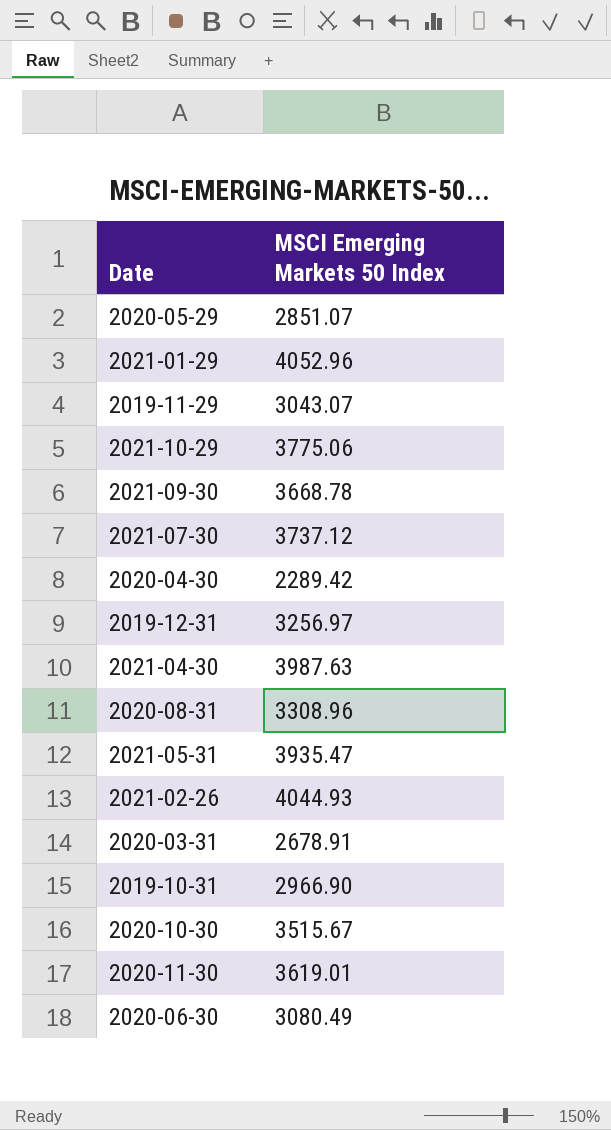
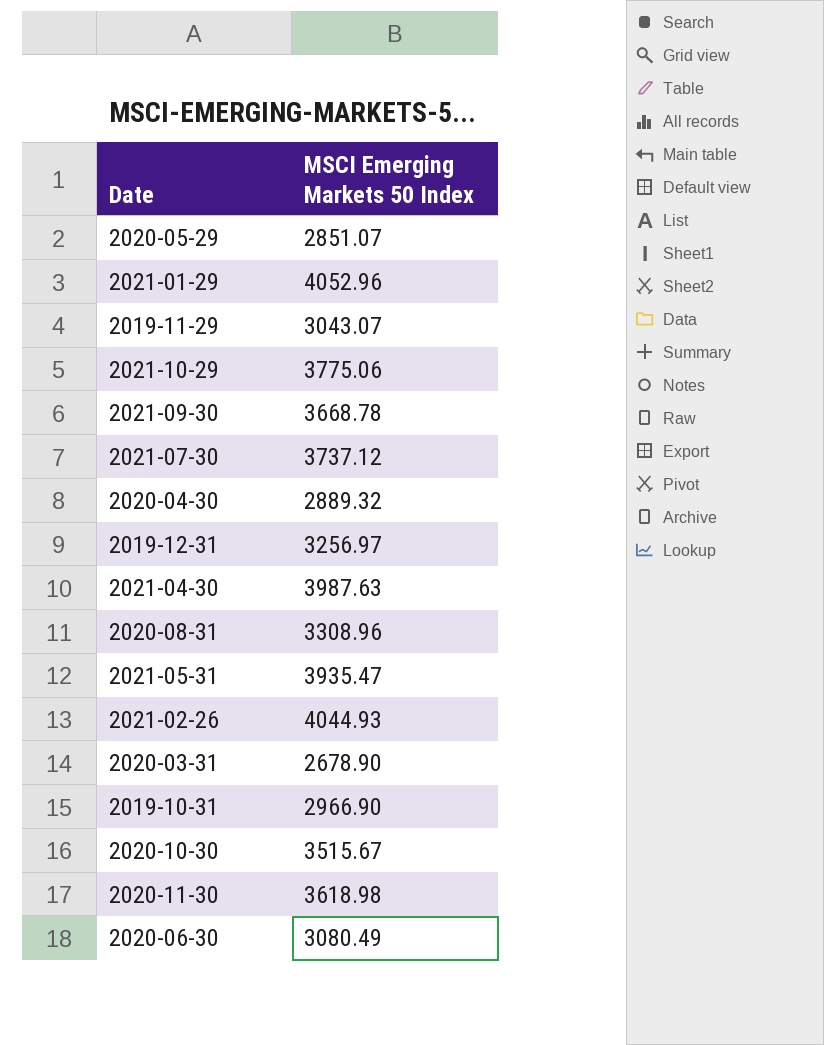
2020-04-30 | MSCI Emerging Markets 50 Index: 2289.42 -> 2889.32
2020-03-31 | MSCI Emerging Markets 50 Index: 2678.91 -> 2678.90
2020-11-30 | MSCI Emerging Markets 50 Index: 3619.01 -> 3618.98

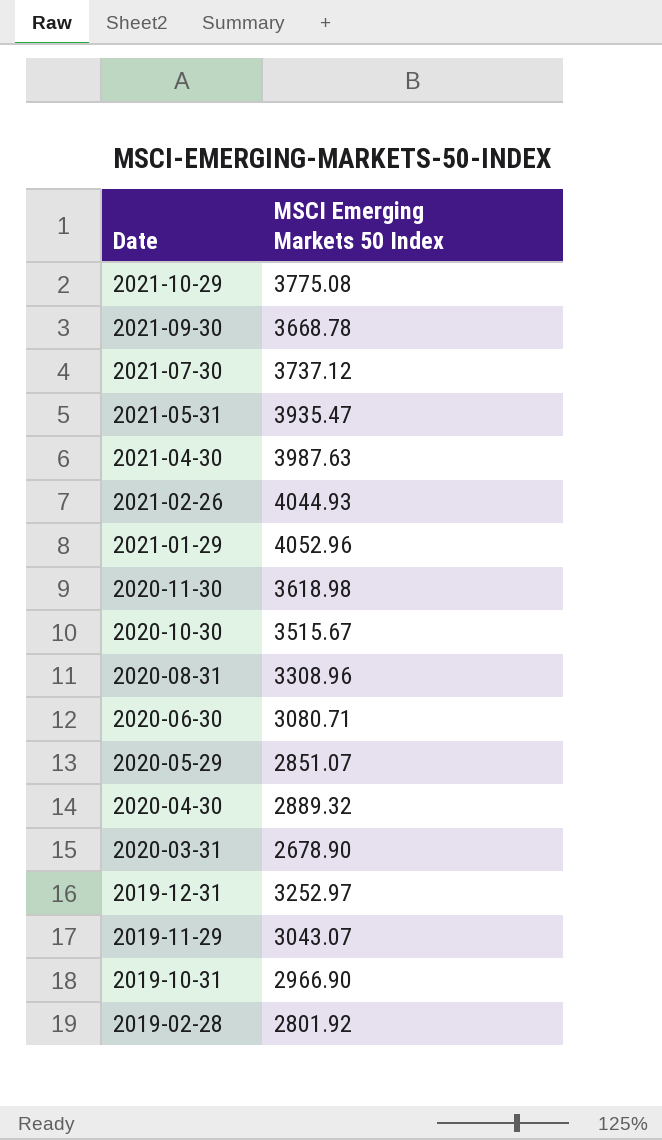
row order: none -> Date descending
2021-10-29 | MSCI Emerging Markets 50 Index: 3775.06 -> 3775.08
2020-06-30 | MSCI Emerging Markets 50 Index: 3080.49 -> 3080.71
2019-12-31 | MSCI Emerging Markets 50 Index: 3256.97 -> 3252.97
row 2019-02-28: none -> 2801.92

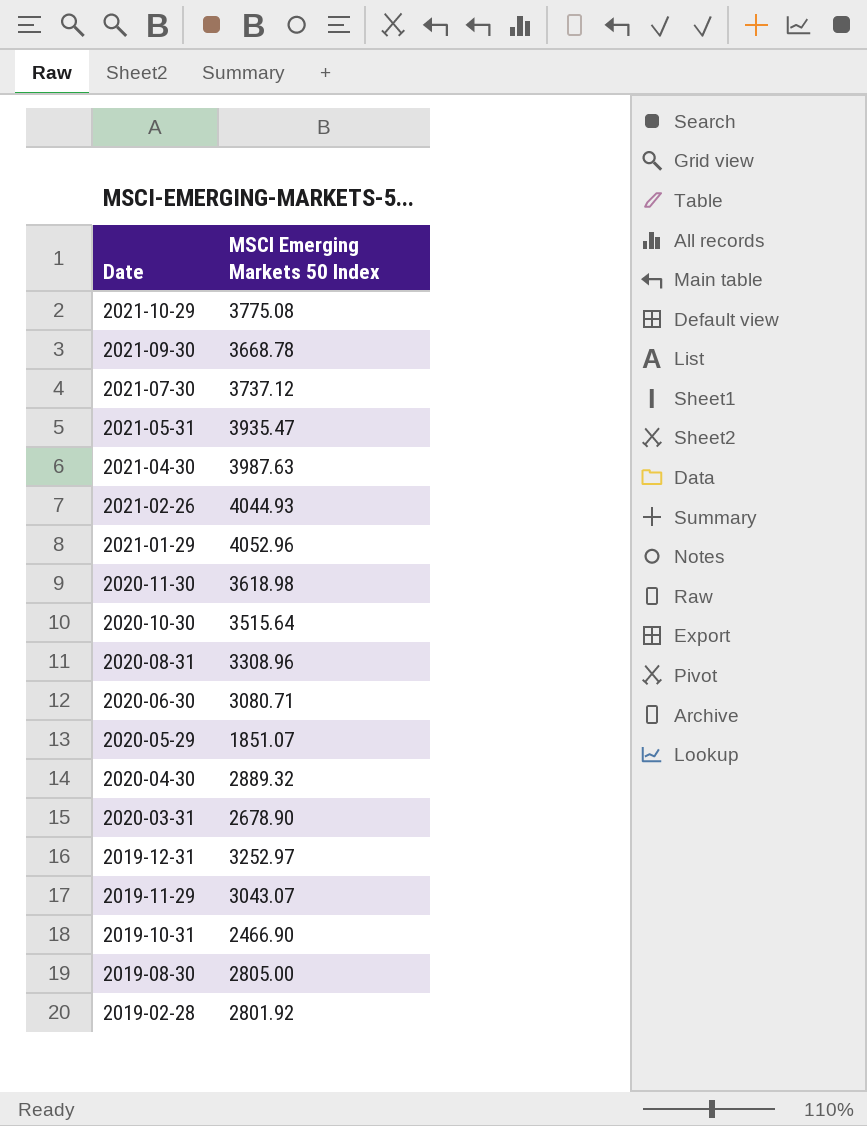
2020-10-30 | MSCI Emerging Markets 50 Index: 3515.67 -> 3515.64
2020-05-29 | MSCI Emerging Markets 50 Index: 2851.07 -> 1851.07
2019-10-31 | MSCI Emerging Markets 50 Index: 2966.90 -> 2466.90
row 2019-08-30: none -> 2805.00

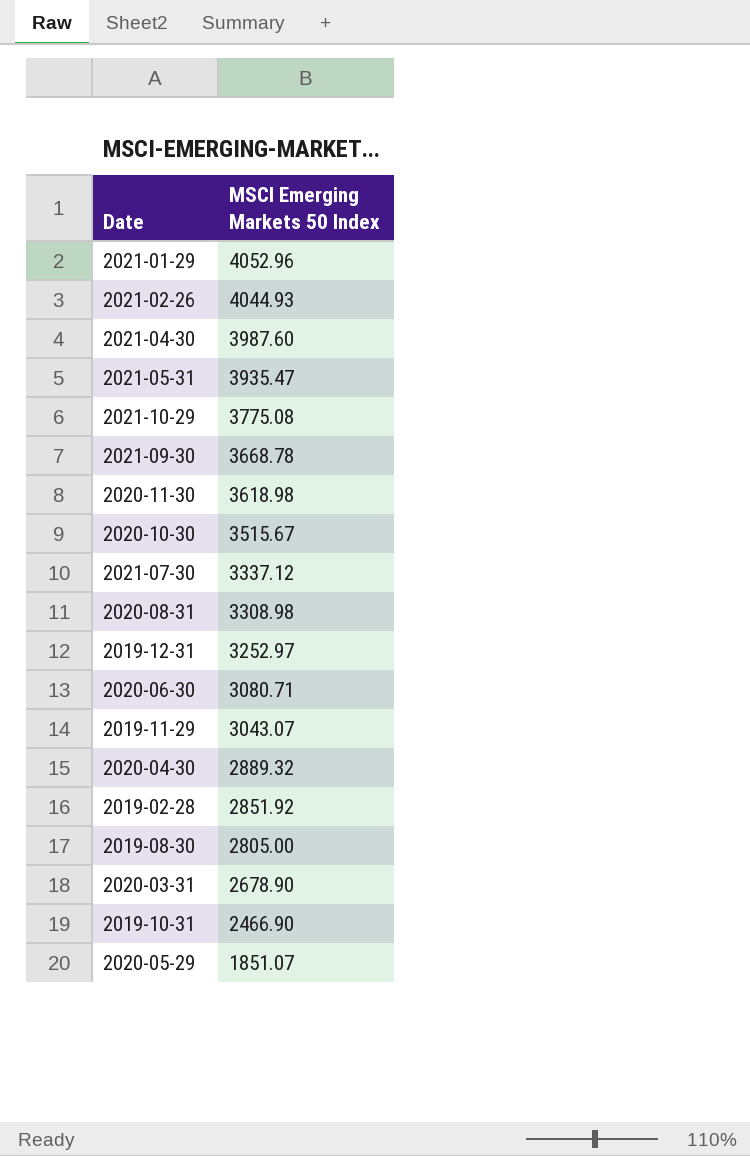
row order: Date descending -> MSCI Emerging Markets 50 Index descending
2021-04-30 | MSCI Emerging Markets 50 Index: 3987.63 -> 3987.60
2020-10-30 | MSCI Emerging Markets 50 Index: 3515.64 -> 3515.67
2021-07-30 | MSCI Emerging Markets 50 Index: 3737.12 -> 3337.12
2020-08-31 | MSCI Emerging Markets 50 Index: 3308.96 -> 3308.98
2019-02-28 | MSCI Emerging Markets 50 Index: 2801.92 -> 2851.92

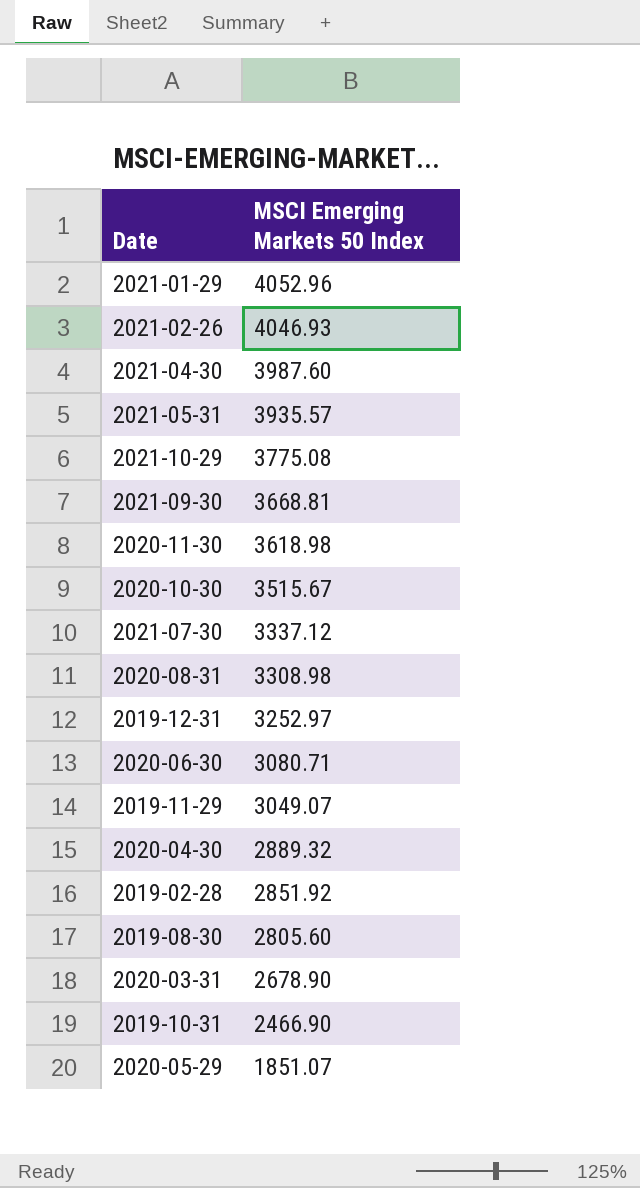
2021-02-26 | MSCI Emerging Markets 50 Index: 4044.93 -> 4046.93
2021-05-31 | MSCI Emerging Markets 50 Index: 3935.47 -> 3935.57
2021-09-30 | MSCI Emerging Markets 50 Index: 3668.78 -> 3668.81
2019-11-29 | MSCI Emerging Markets 50 Index: 3043.07 -> 3049.07
2019-08-30 | MSCI Emerging Markets 50 Index: 2805.00 -> 2805.60

